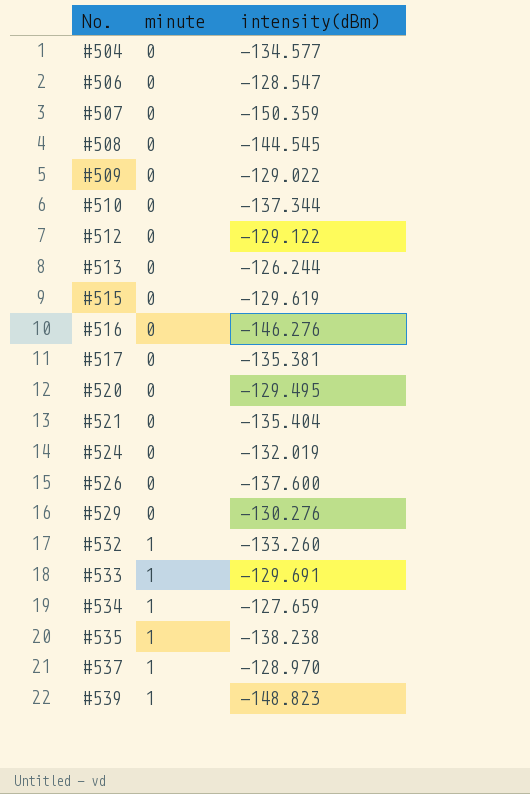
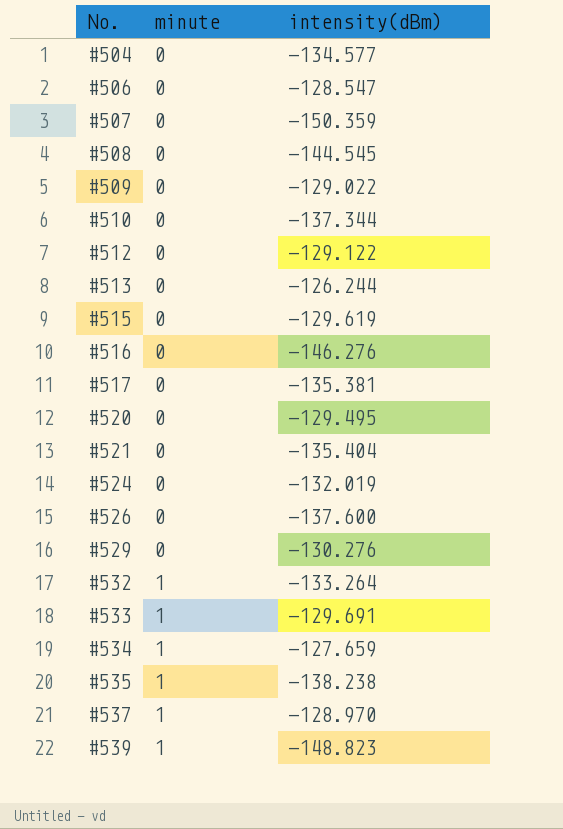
#532 | intensity(dBm): -133.260 -> -133.264

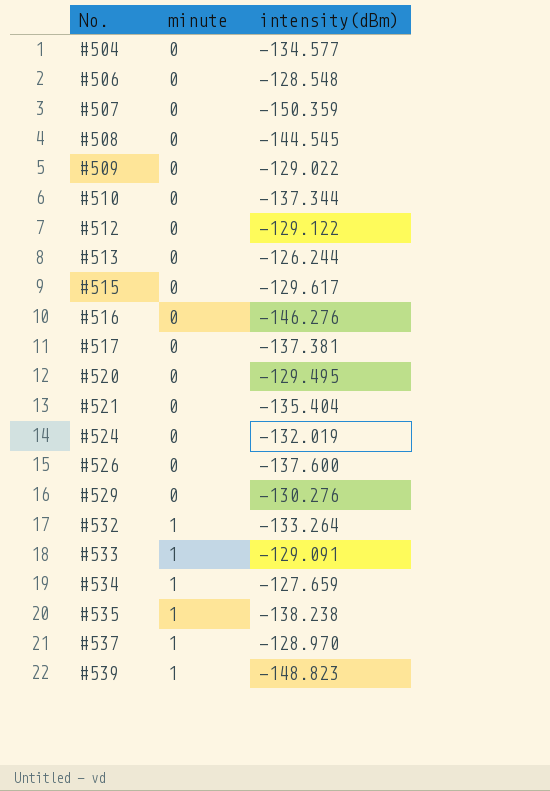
#506 | intensity(dBm): -128.547 -> -128.548
#515 | intensity(dBm): -129.619 -> -129.617
#517 | intensity(dBm): -135.381 -> -137.381
#533 | intensity(dBm): -129.691 -> -129.091

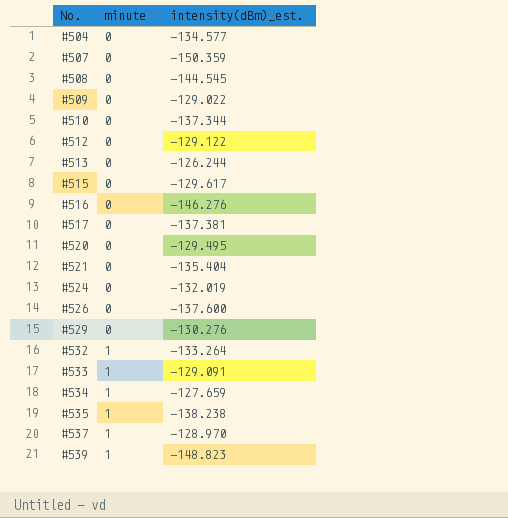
column name: intensity(dBm) -> intensity(dBm)_est.
row #506: 0 | -128.548 -> none

